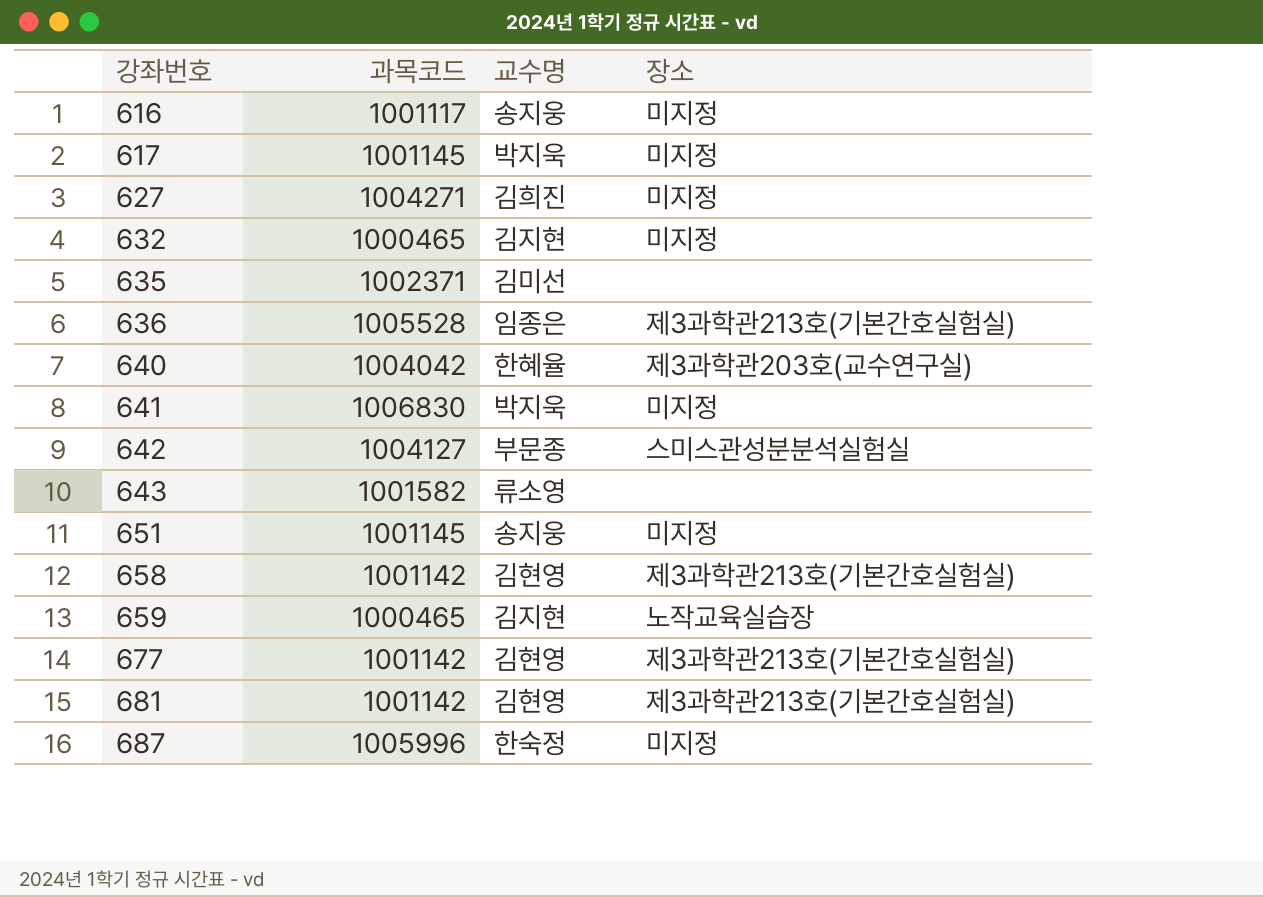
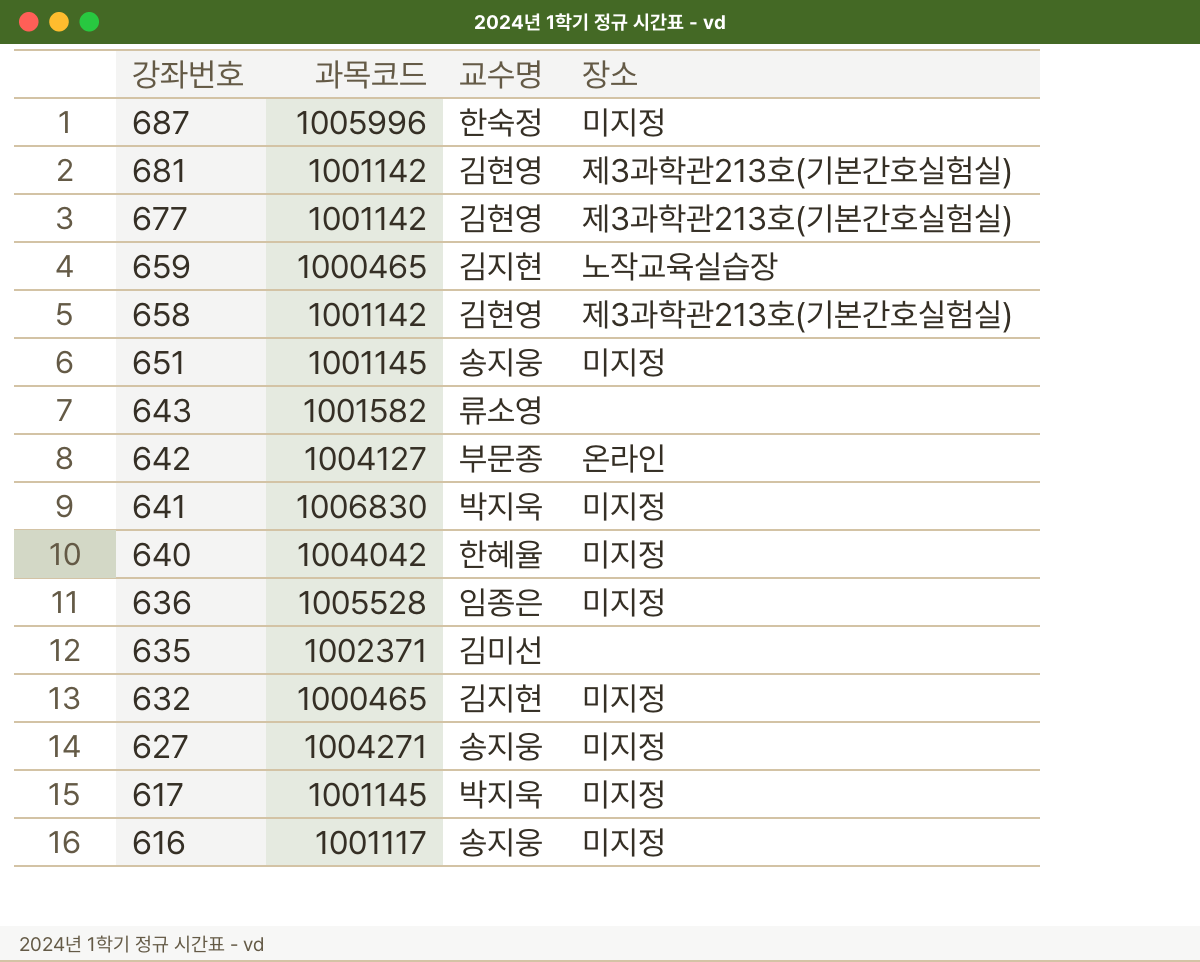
row order: 강좌번호 ascending -> 강좌번호 descending
642 | 장소: 스미스관성분분석실험실 -> 온라인
640 | 장소: 제3과학관203호(교수연구실) -> 미지정
636 | 장소: 제3과학관213호(기본간호실험실) -> 미지정
627 | 교수명: 김희진 -> 송지웅

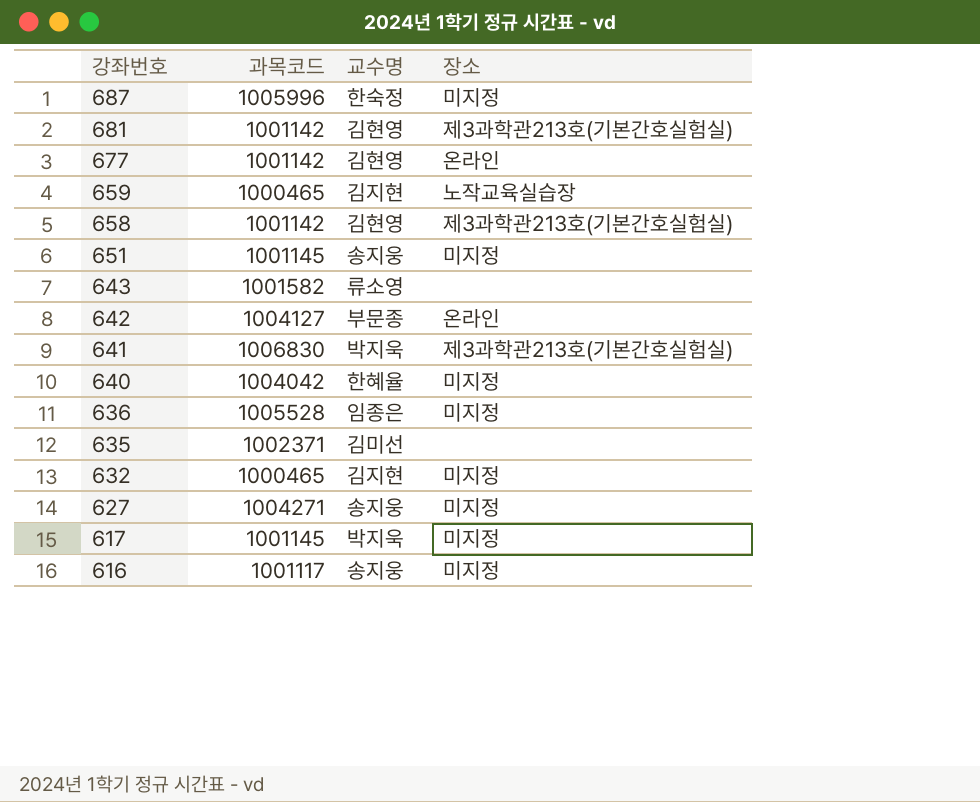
677 | 장소: 제3과학관213호(기본간호실험실) -> 온라인
641 | 장소: 미지정 -> 제3과학관213호(기본간호실험실)

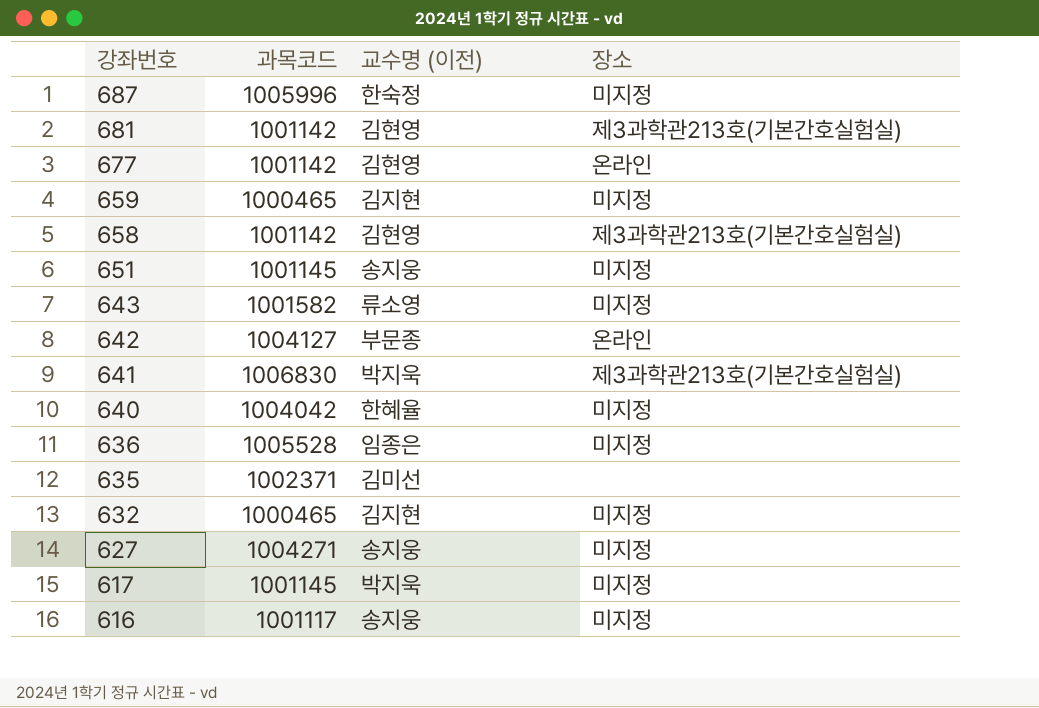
column name: 교수명 -> 교수명 (이전)
659 | 장소: 노작교육실습장 -> 미지정
643 | 장소: none -> 미지정

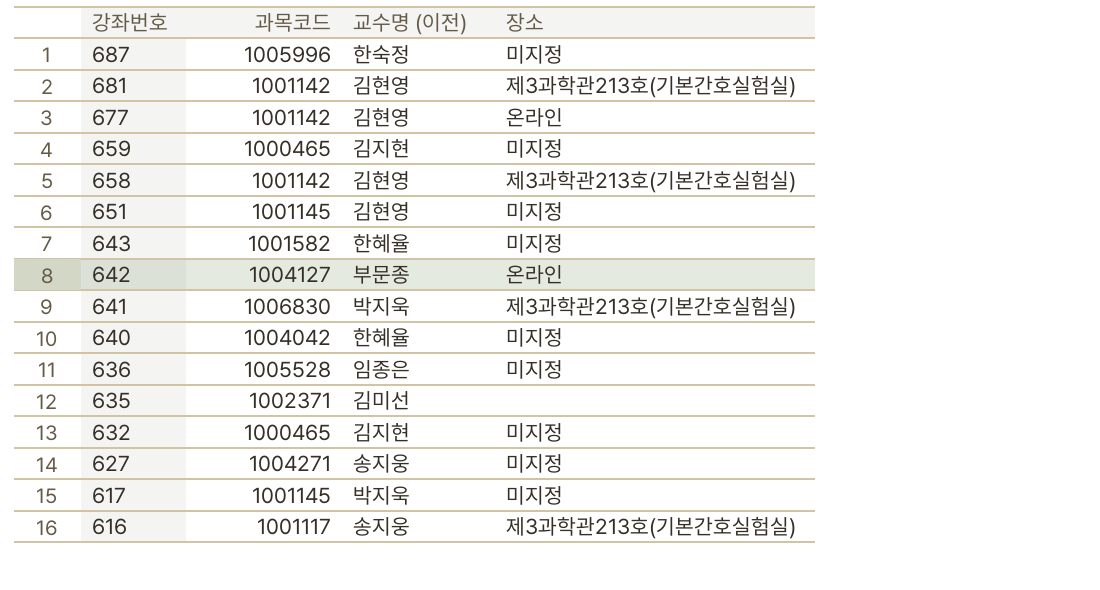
651 | 교수명 (이전): 송지웅 -> 김현영
643 | 교수명 (이전): 류소영 -> 한혜율
616 | 장소: 미지정 -> 제3과학관213호(기본간호실험실)

